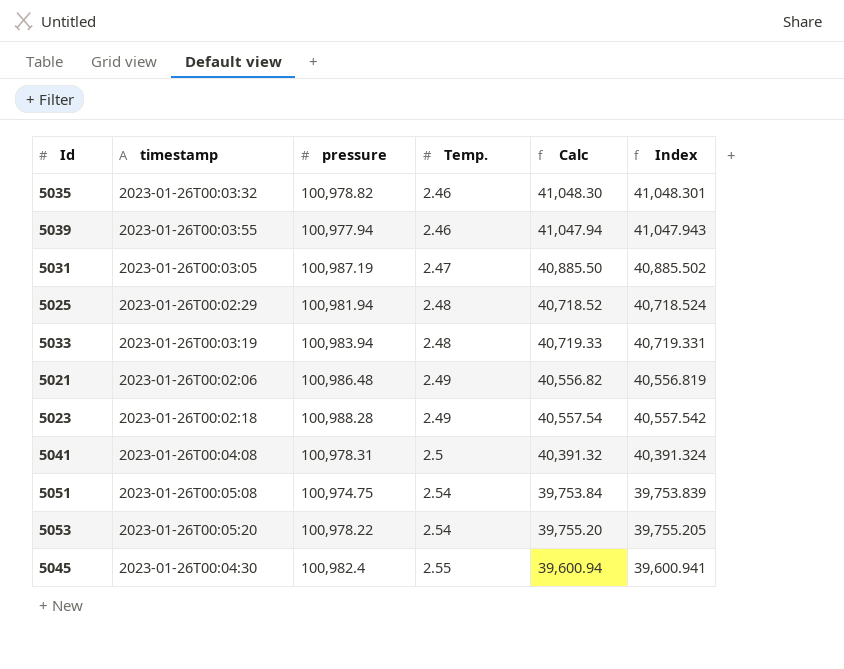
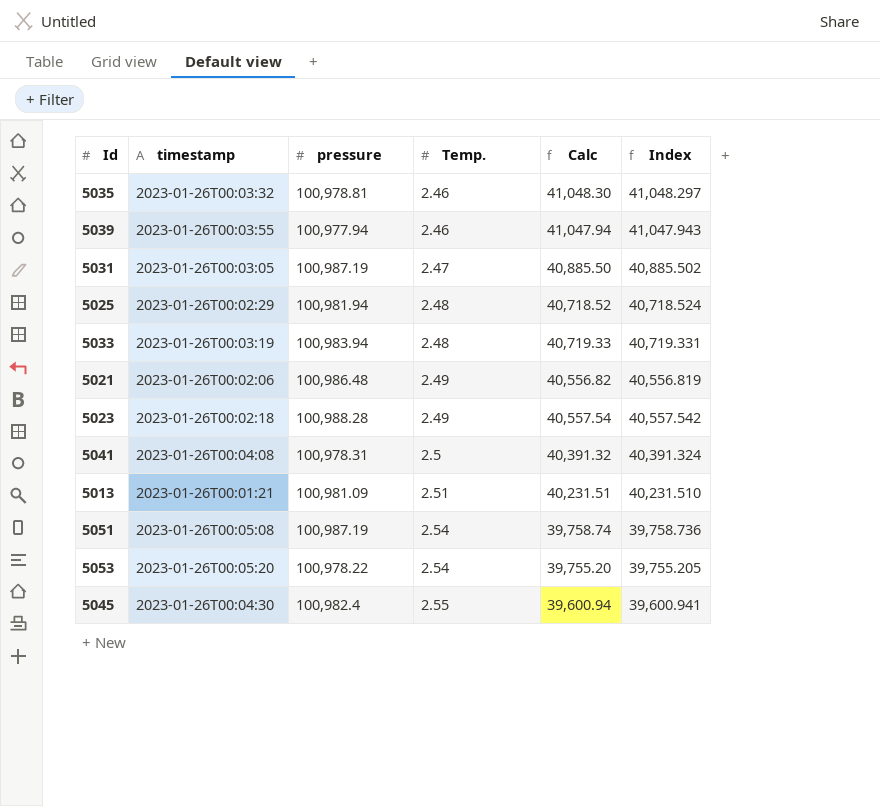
5035 | pressure: 100,978.82 -> 100,978.81
5035 | Index: 41,048.301 -> 41,048.297
row 5013: none -> 2023-01-26T00:01:21 | 100,981.09 | 2.51 | 40,231.51 | 40,231.510
5051 | pressure: 100,974.75 -> 100,987.19
5051 | Calc: 39,753.84 -> 39,758.74
5051 | Index: 39,753.839 -> 39,758.736

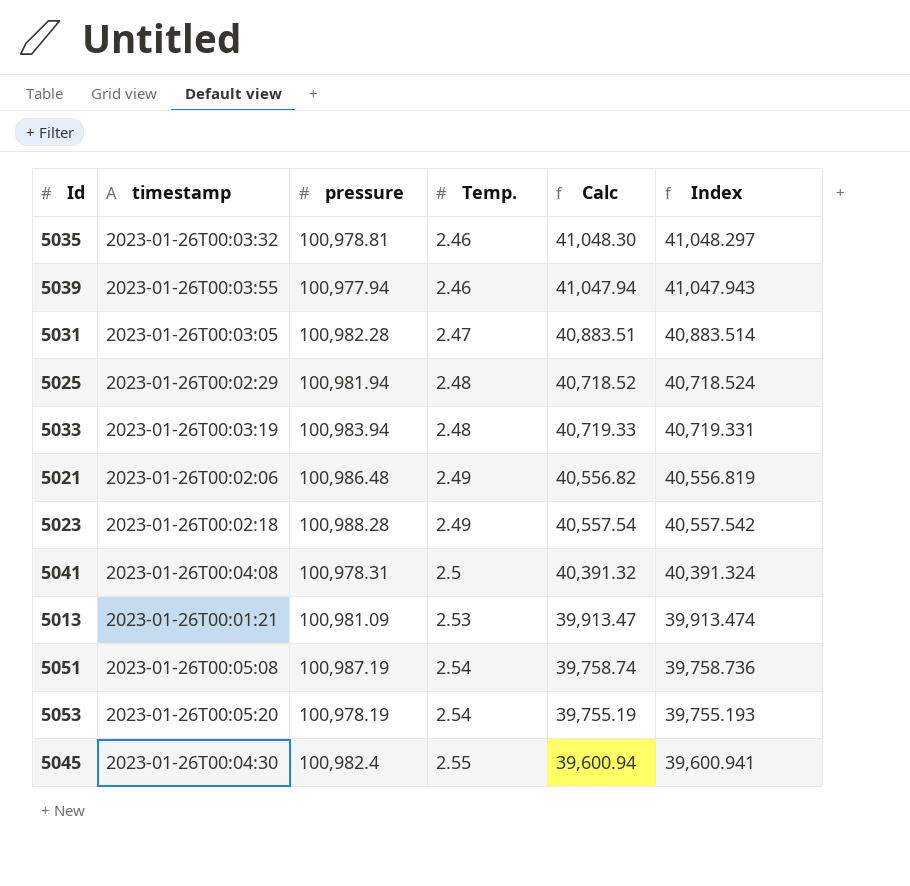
5031 | pressure: 100,987.19 -> 100,982.28
5031 | Calc: 40,885.50 -> 40,883.51
5031 | Index: 40,885.502 -> 40,883.514
5013 | Temp.: 2.51 -> 2.53
5013 | Calc: 40,231.51 -> 39,913.47
5013 | Index: 40,231.510 -> 39,913.474
5053 | pressure: 100,978.22 -> 100,978.19
5053 | Calc: 39,755.20 -> 39,755.19
5053 | Index: 39,755.205 -> 39,755.193

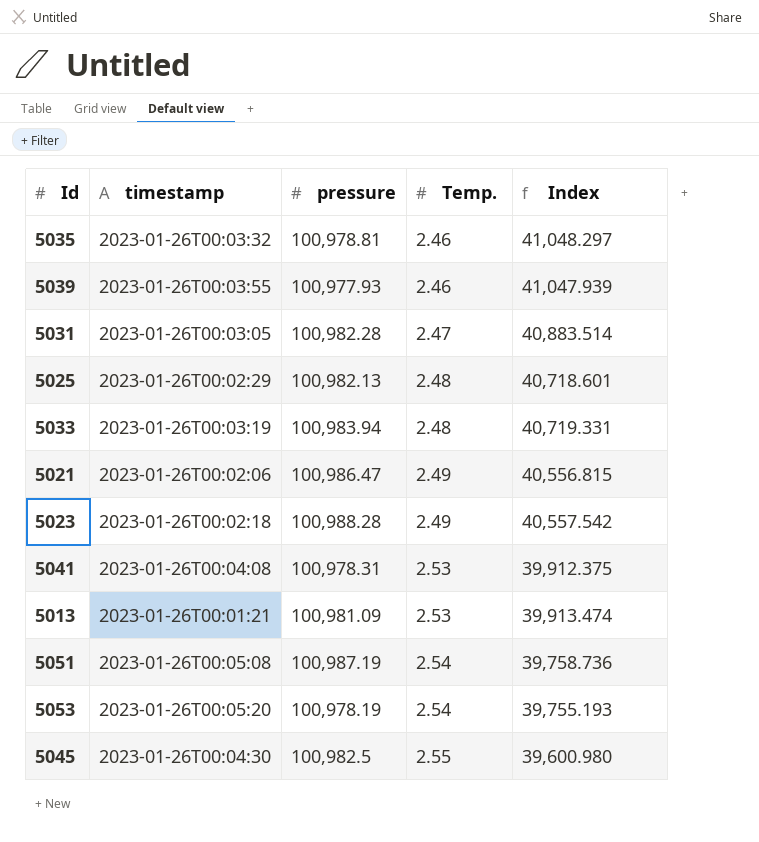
column Calc | formula: [pressure] / [Temp.] -> none
5039 | pressure: 100,977.94 -> 100,977.93
5039 | Index: 41,047.943 -> 41,047.939
5025 | pressure: 100,981.94 -> 100,982.13
5025 | Index: 40,718.524 -> 40,718.601
5021 | pressure: 100,986.48 -> 100,986.47
5021 | Index: 40,556.819 -> 40,556.815
5041 | Temp.: 2.5 -> 2.53
5041 | Index: 40,391.324 -> 39,912.375
5045 | pressure: 100,982.4 -> 100,982.5
5045 | Index: 39,600.941 -> 39,600.980

